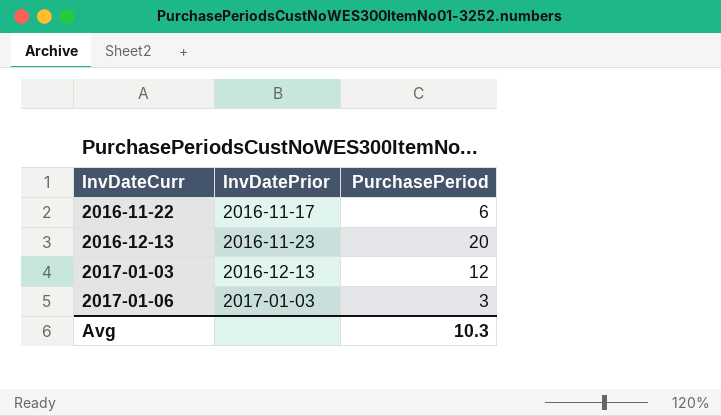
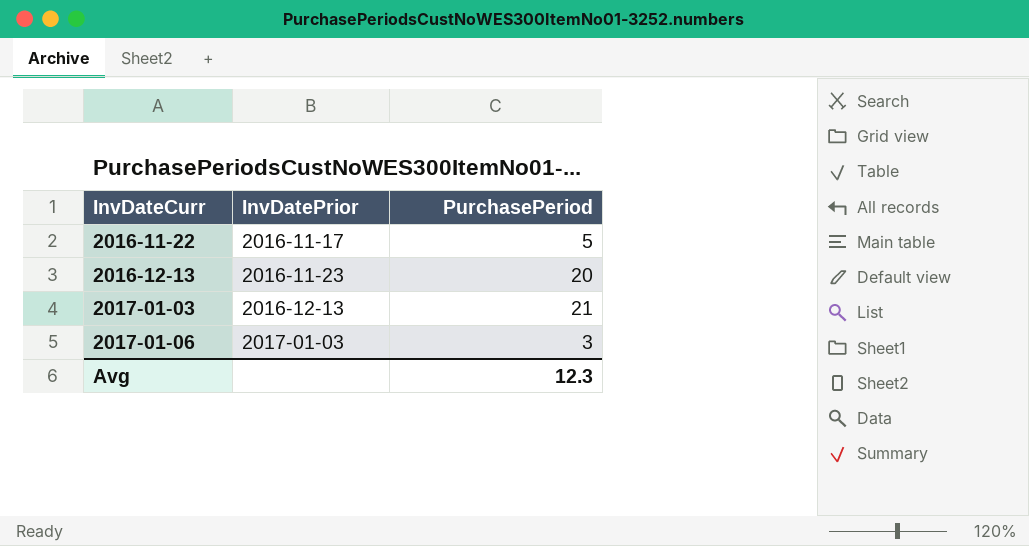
2016-11-22 | PurchasePeriod: 6 -> 5
2017-01-03 | PurchasePeriod: 12 -> 21
Avg | PurchasePeriod: 10.3 -> 12.3

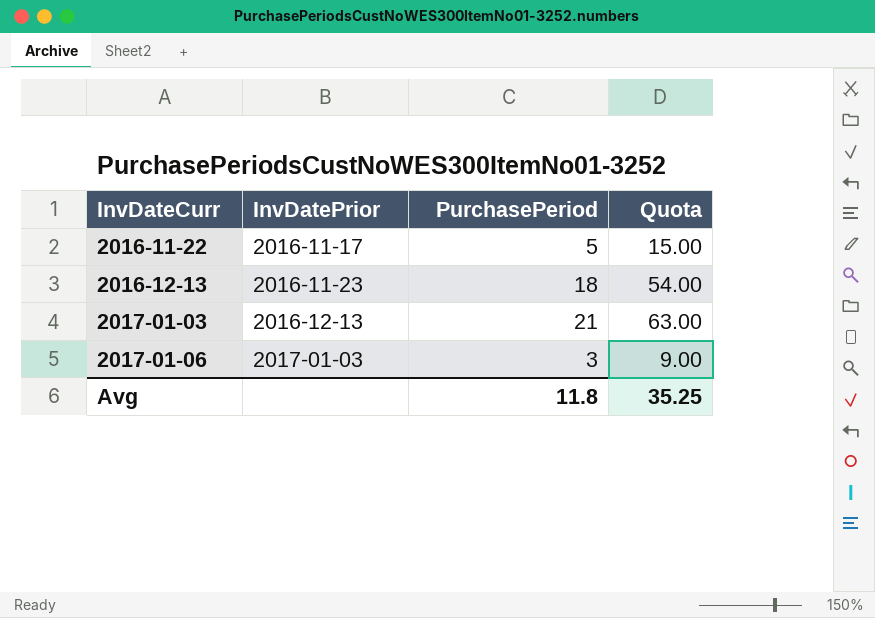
column Quota | formula: none -> [PurchasePeriod] * 3
2016-12-13 | PurchasePeriod: 20 -> 18
Avg | PurchasePeriod: 12.3 -> 11.8

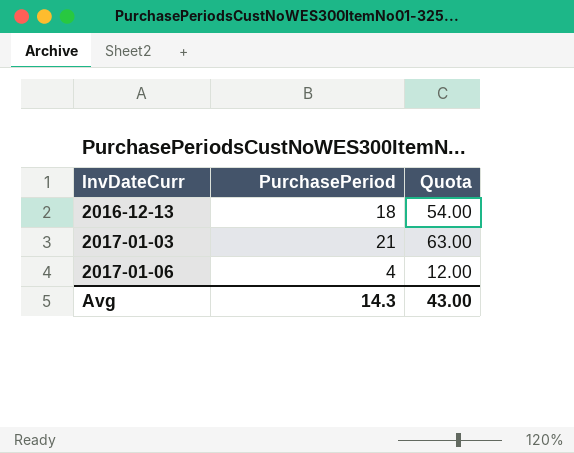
column InvDatePrior | position: 2 -> none
row 2016-11-22: 2016-11-17 | 5 | 15.00 -> none
2017-01-06 | PurchasePeriod: 3 -> 4
2017-01-06 | Quota: 9.00 -> 12.00
Avg | PurchasePeriod: 11.8 -> 14.3
Avg | Quota: 35.25 -> 43.00

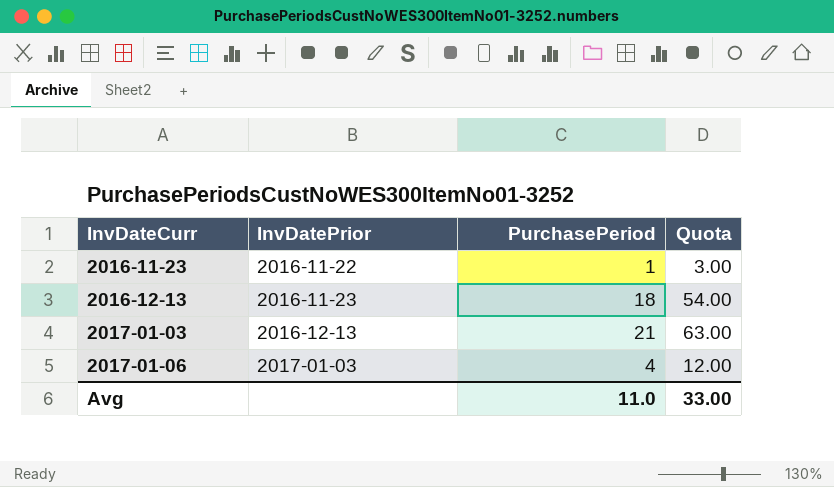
column InvDatePrior | position: none -> 2
row 2016-11-23: none -> 2016-11-22 | 1 | 3.00
Avg | PurchasePeriod: 14.3 -> 11.0
Avg | Quota: 43.00 -> 33.00

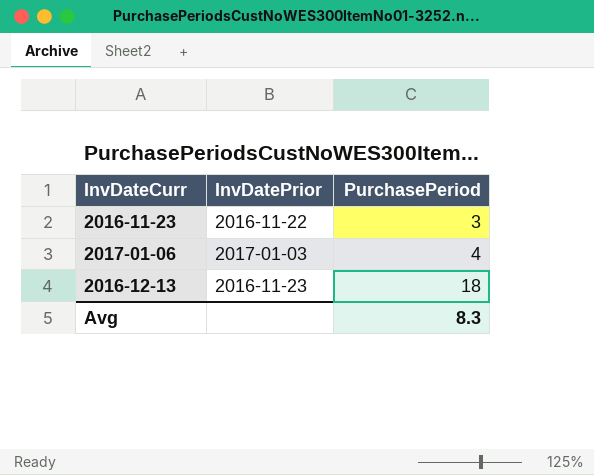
row order: InvDateCurr ascending -> PurchasePeriod ascending
column Quota | formula: [PurchasePeriod] * 3 -> none
row 2017-01-03: 2016-12-13 | 21 | 63.00 -> none
2016-11-23 | PurchasePeriod: 1 -> 3
Avg | PurchasePeriod: 11.0 -> 8.3

